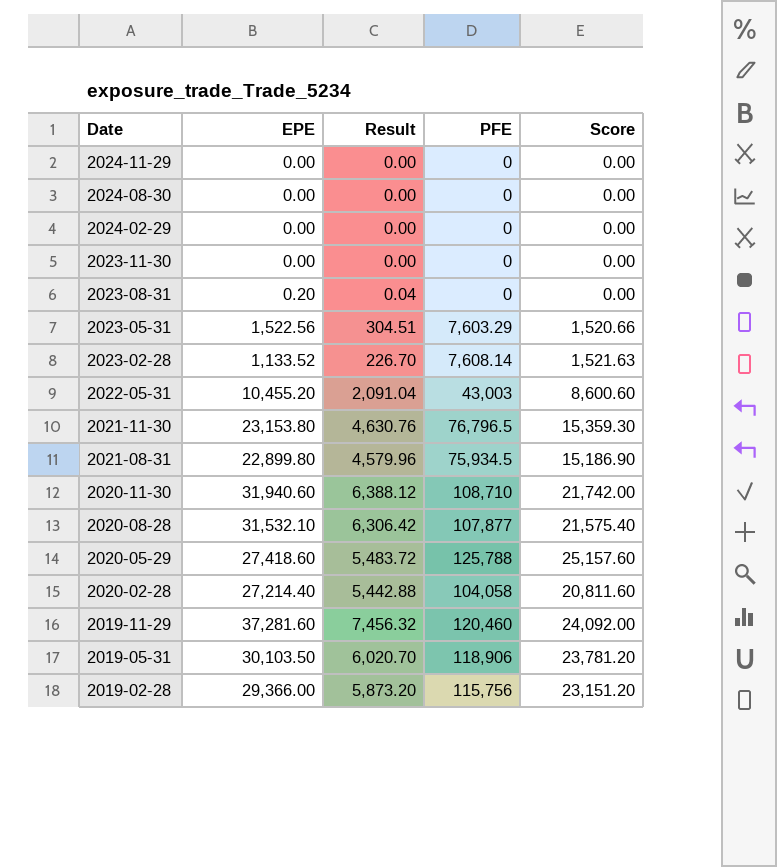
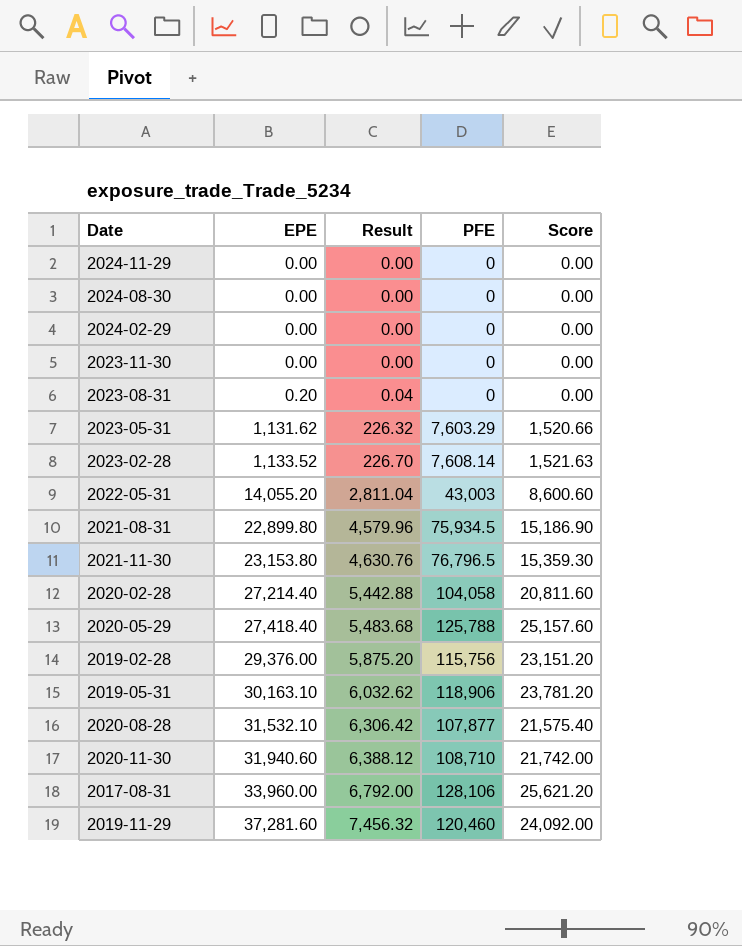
row order: Date descending -> EPE ascending
2023-05-31 | EPE: 1,522.56 -> 1,131.62
2023-05-31 | Result: 304.51 -> 226.32
2022-05-31 | EPE: 10,455.20 -> 14,055.20
2022-05-31 | Result: 2,091.04 -> 2,811.04
2020-05-29 | EPE: 27,418.60 -> 27,418.40
2020-05-29 | Result: 5,483.72 -> 5,483.68
2019-02-28 | EPE: 29,366.00 -> 29,376.00
2019-02-28 | Result: 5,873.20 -> 5,875.20
2019-05-31 | EPE: 30,103.50 -> 30,163.10
2019-05-31 | Result: 6,020.70 -> 6,032.62
row 2017-08-31: none -> 33,960.00 | 6,792.00 | 128,106 | 25,621.20

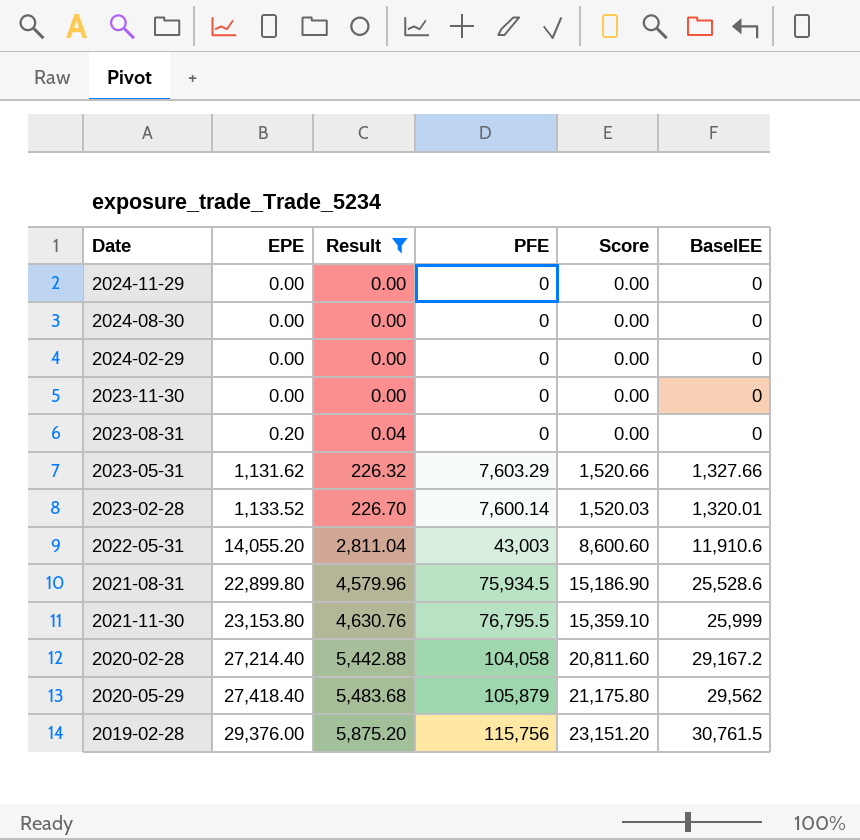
filter: none -> Result <= 5,875.20
column BaselEE | position: none -> 6
2023-02-28 | PFE: 7,608.14 -> 7,600.14
2023-02-28 | Score: 1,521.63 -> 1,520.03
2021-11-30 | PFE: 76,796.5 -> 76,795.5
2021-11-30 | Score: 15,359.30 -> 15,359.10
2020-05-29 | PFE: 125,788 -> 105,879
2020-05-29 | Score: 25,157.60 -> 21,175.80

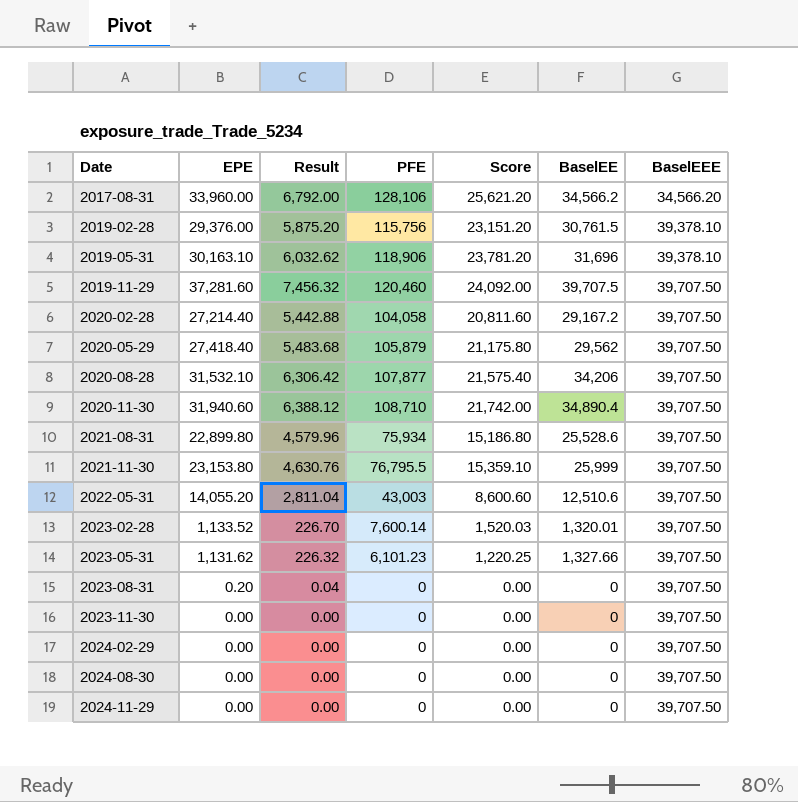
filter: Result <= 5,875.20 -> none
row order: EPE ascending -> Date ascending
column BaselEEE | position: none -> 7
2021-08-31 | PFE: 75,934.5 -> 75,934
2021-08-31 | Score: 15,186.90 -> 15,186.80
2022-05-31 | BaselEE: 11,910.6 -> 12,510.6
2023-05-31 | PFE: 7,603.29 -> 6,101.23
2023-05-31 | Score: 1,520.66 -> 1,220.25

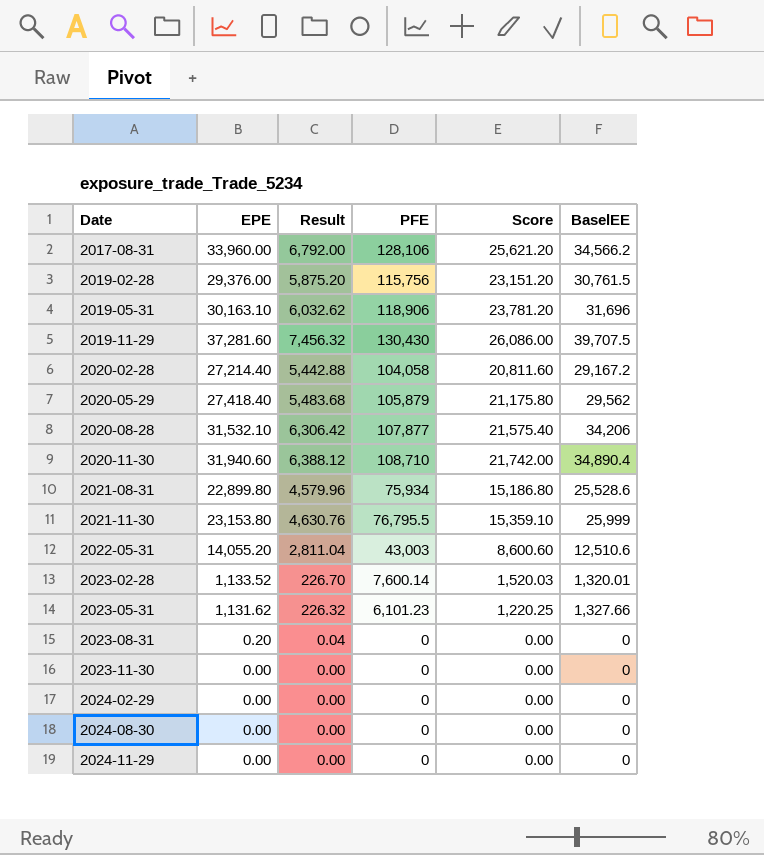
column BaselEEE | position: 7 -> none
2019-11-29 | PFE: 120,460 -> 130,430
2019-11-29 | Score: 24,092.00 -> 26,086.00

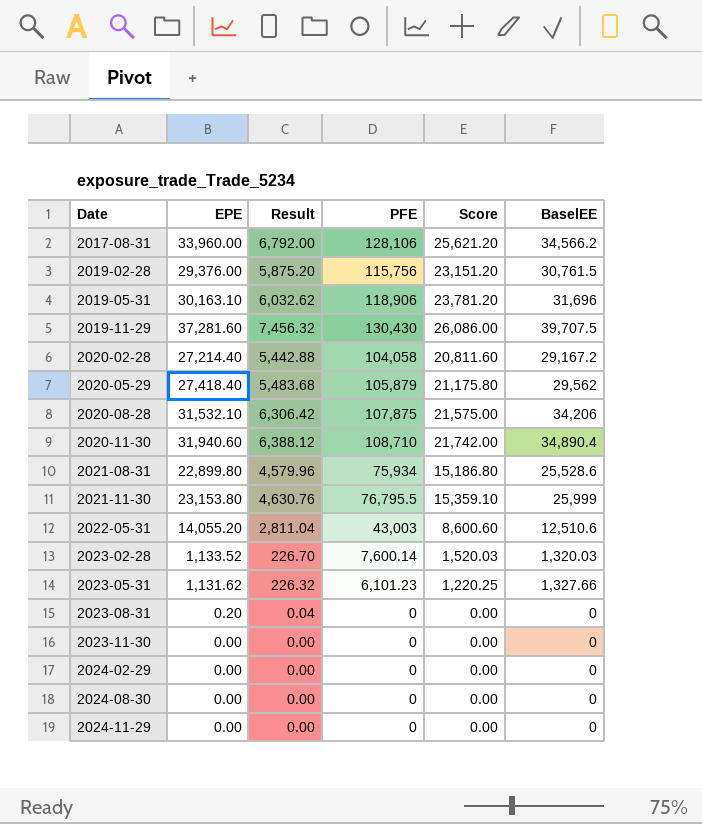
2020-08-28 | PFE: 107,877 -> 107,875
2020-08-28 | Score: 21,575.40 -> 21,575.00
2023-02-28 | BaselEE: 1,320.01 -> 1,320.03

